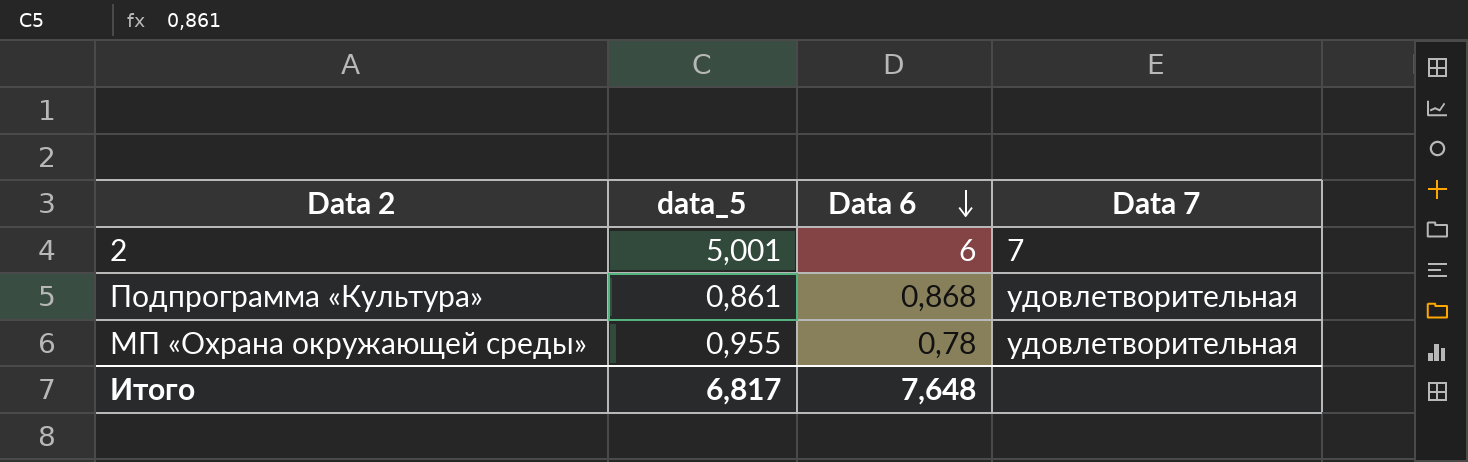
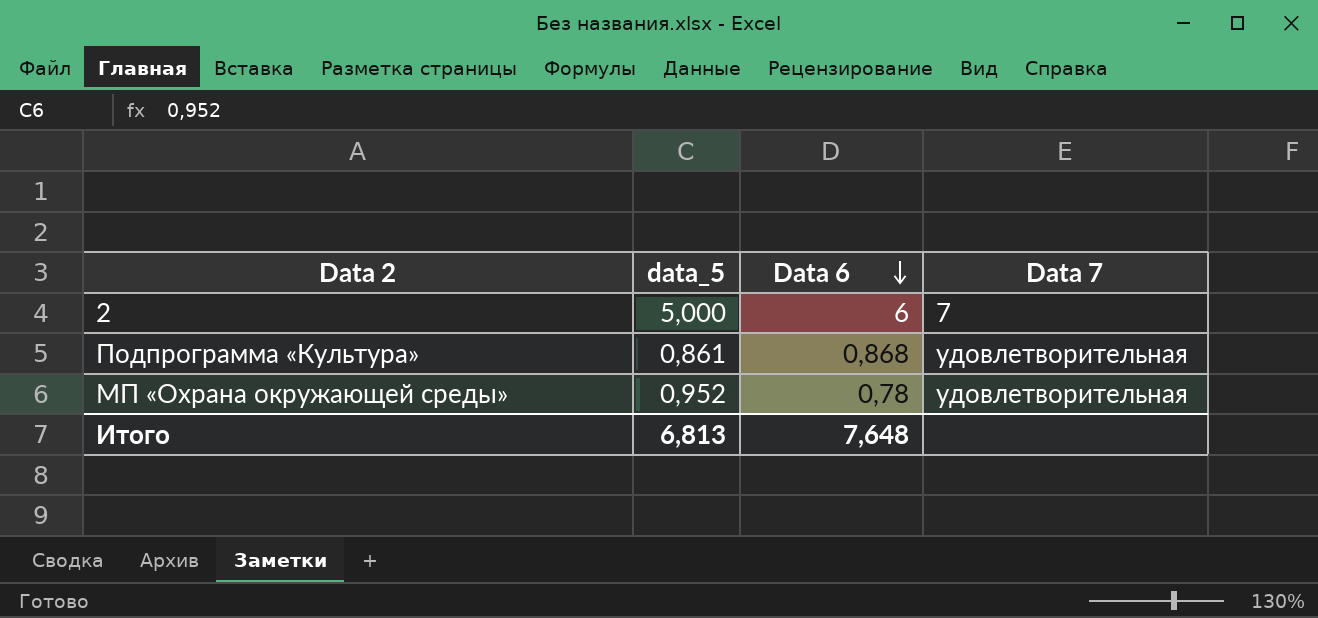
2 | data_5: 5,001 -> 5,000
МП «Охрана окружающей среды» | data_5: 0,955 -> 0,952
Итого | data_5: 6,817 -> 6,813

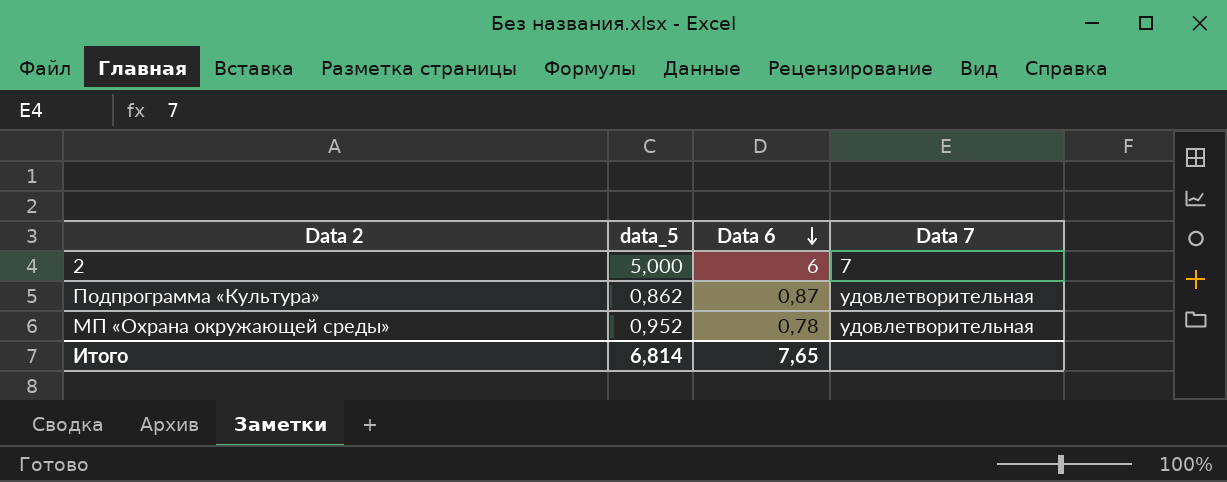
Подпрограмма «Культура» | data_5: 0,861 -> 0,862
Подпрограмма «Культура» | Data 6: 0,868 -> 0,87
Итого | data_5: 6,813 -> 6,814
Итого | Data 6: 7,648 -> 7,65

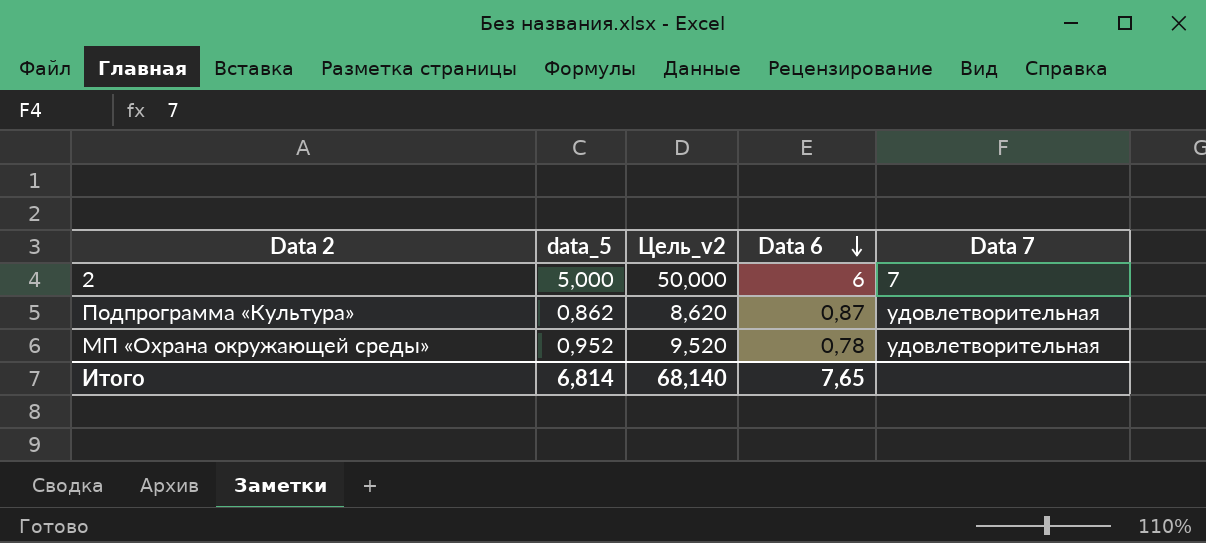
column Цель_v2 | formula: none -> [data_5] * 10

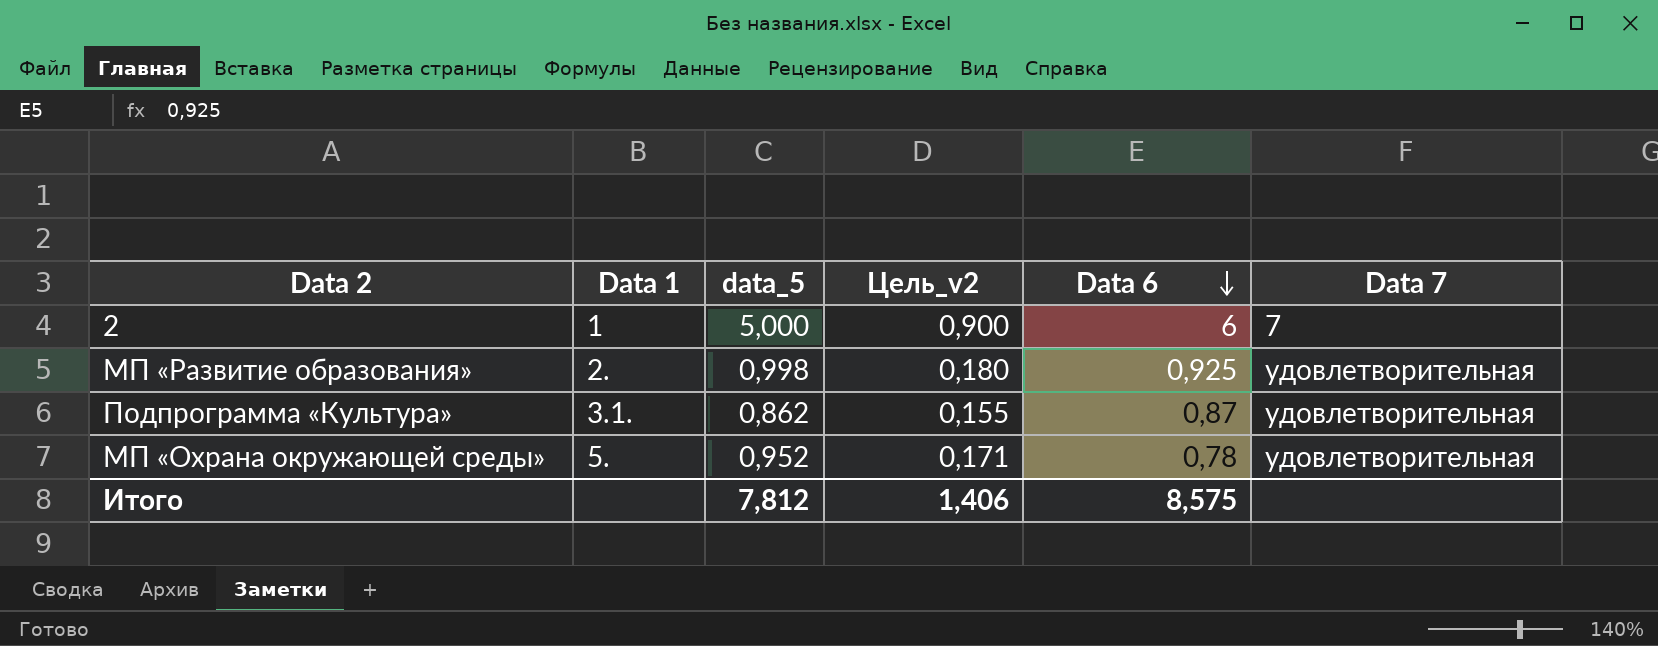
column Data 1 | position: none -> 2
column Цель_v2 | formula: [data_5] * 10 -> [data_5] * 0,18
row МП «Развитие образования»: none -> 2. | 0,998 | 0,180 | 0,925 | удовлетворительная
Итого | data_5: 6,814 -> 7,812
Итого | Цель_v2: 68,140 -> 1,406
Итого | Data 6: 7,65 -> 8,575

